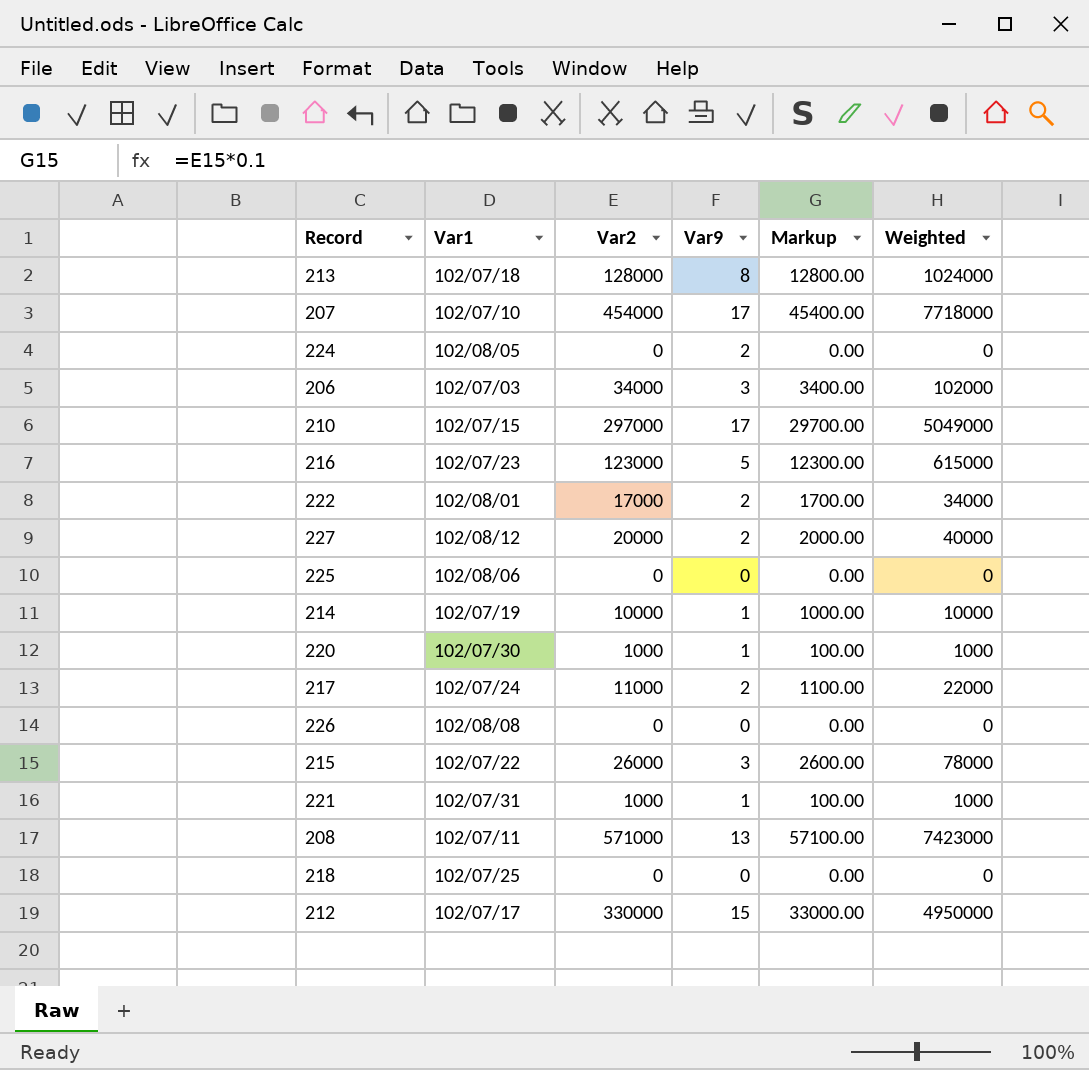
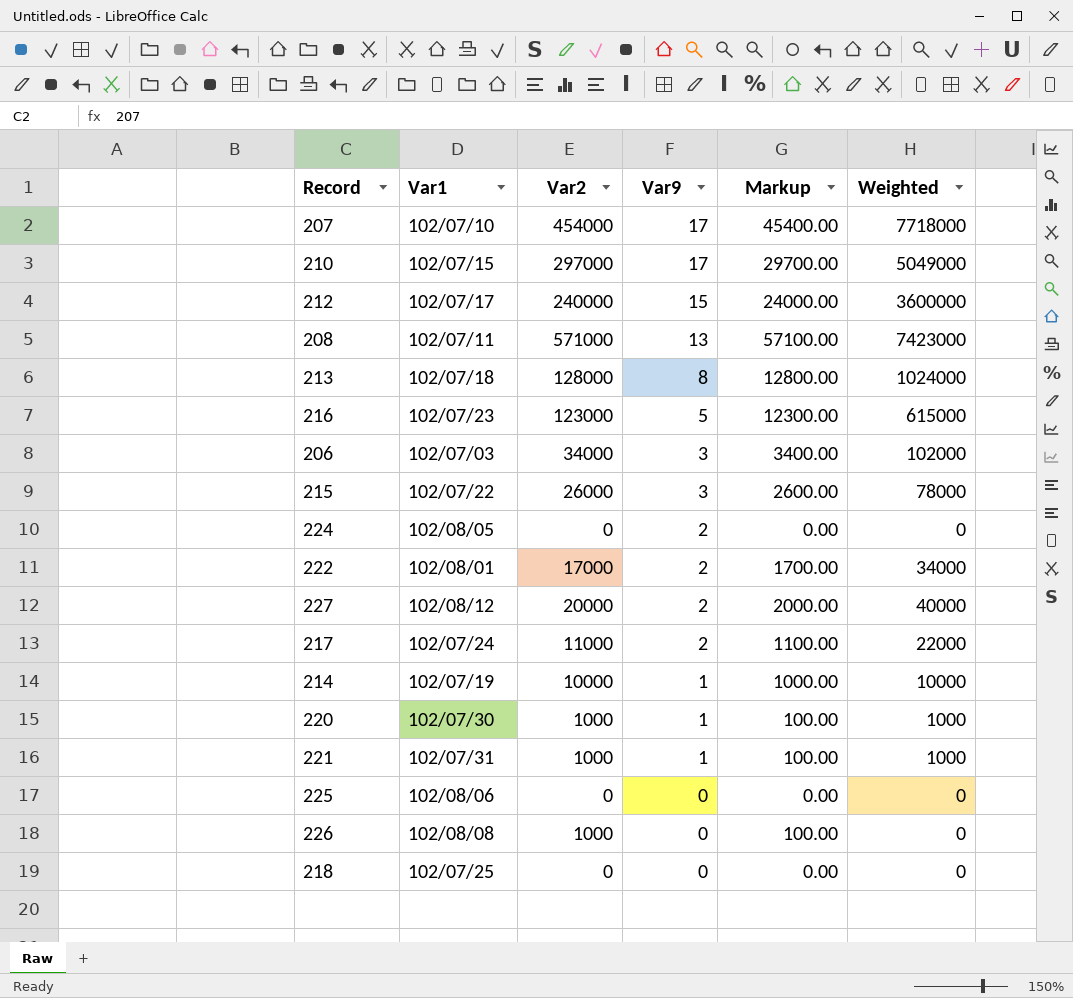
row order: none -> Var9 descending
212 | Var2: 330000 -> 240000
212 | Markup: 33000.00 -> 24000.00
212 | Weighted: 4950000 -> 3600000
226 | Var2: 0 -> 1000
226 | Markup: 0.00 -> 100.00

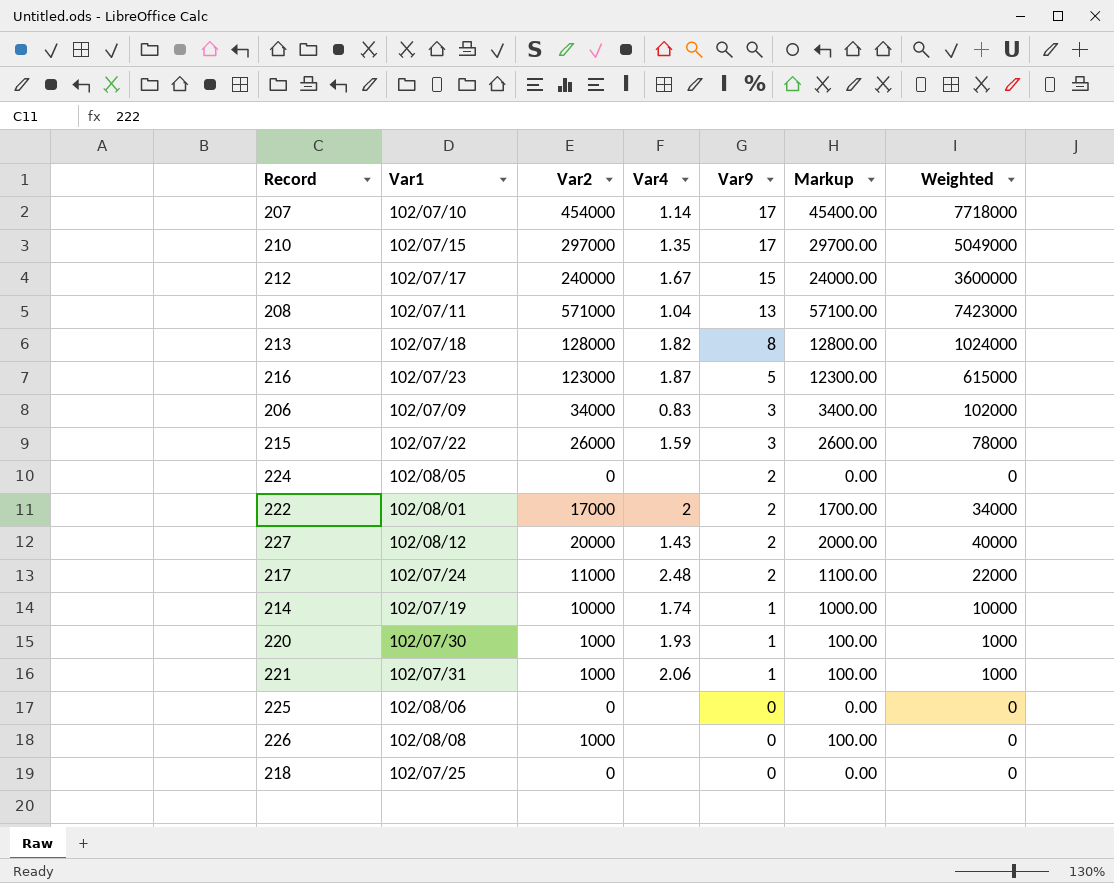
column Var4 | position: none -> 4
206 | Var1: 102/07/03 -> 102/07/09

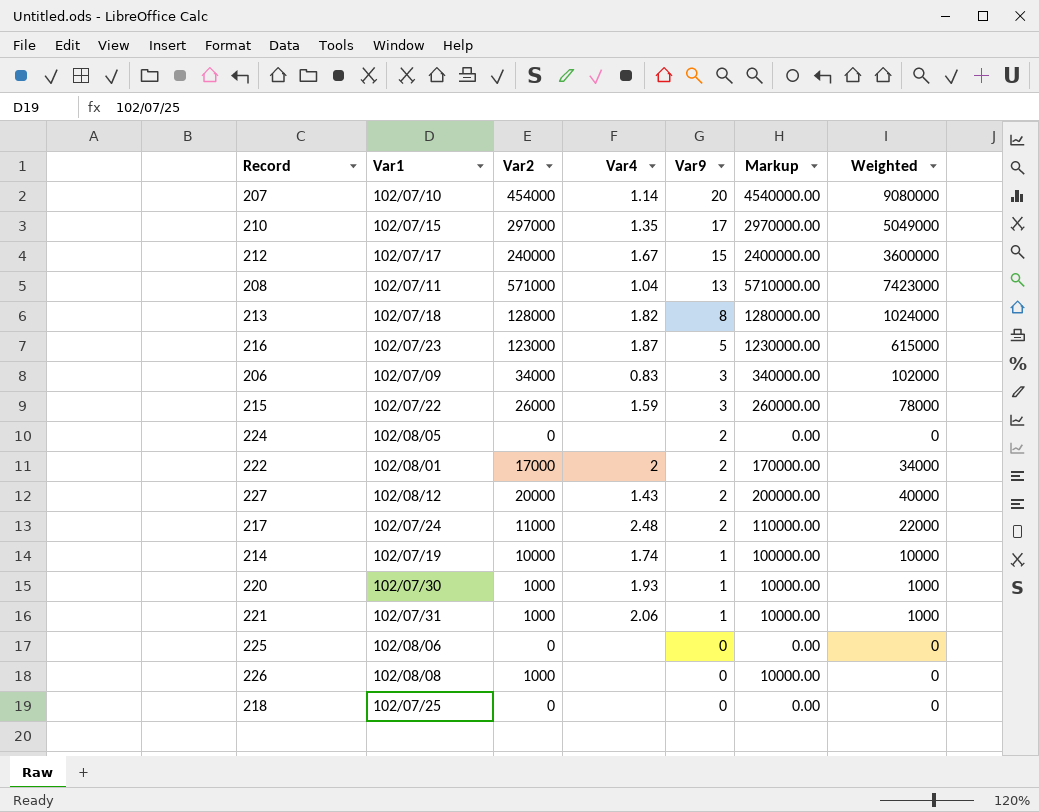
column Markup | formula: [Var2] * 0.1 -> [Var2] * 10
207 | Var9: 17 -> 20
207 | Weighted: 7718000 -> 9080000

